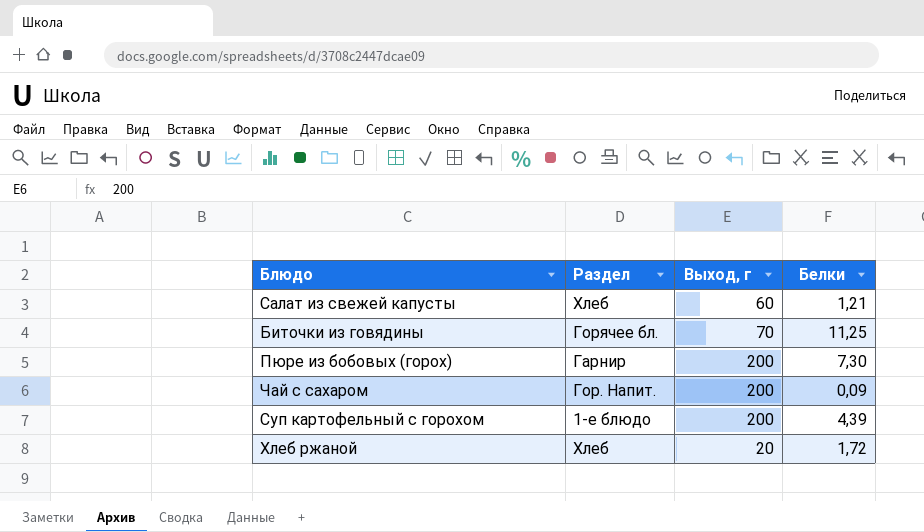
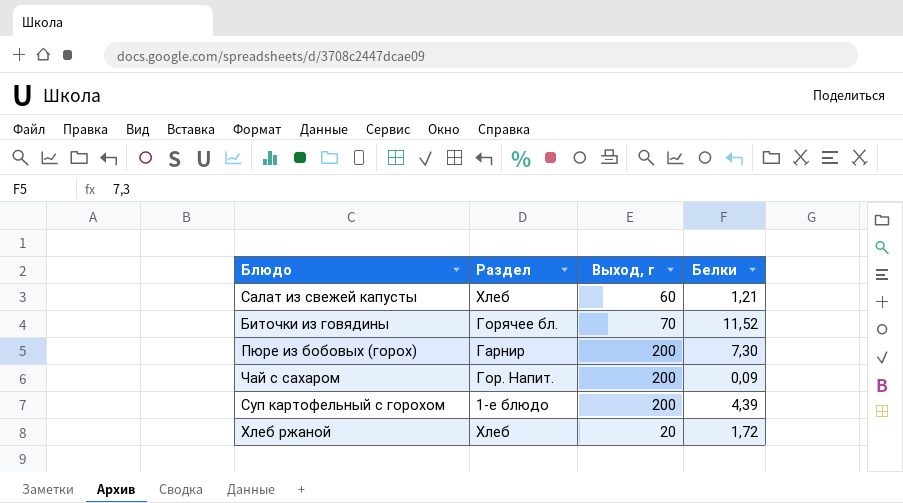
Биточки из говядины | Белки: 11,25 -> 11,52

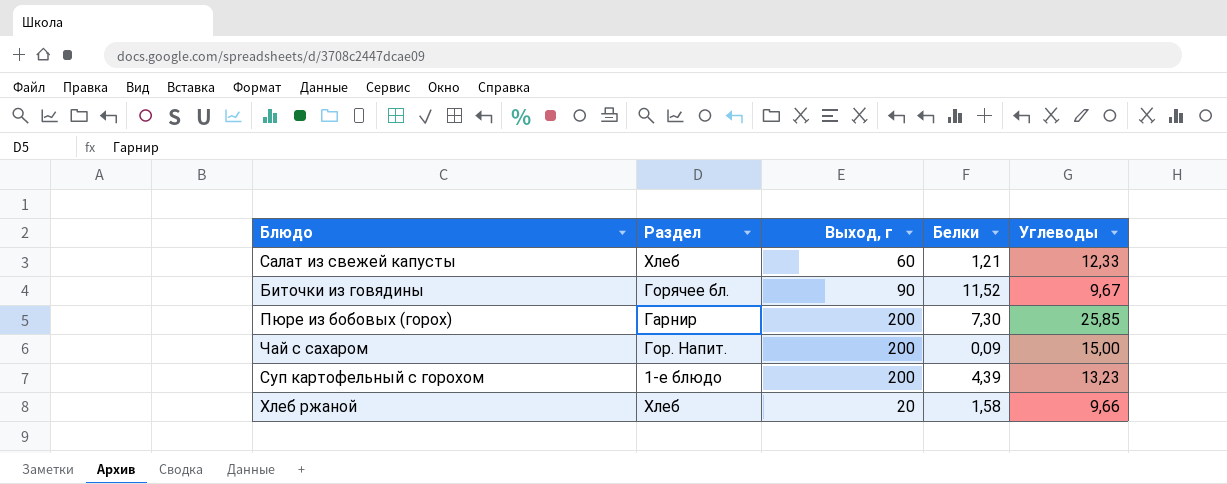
column Углеводы | position: none -> 5
Биточки из говядины | Выход, г: 70 -> 90
Хлеб ржаной | Белки: 1,72 -> 1,58

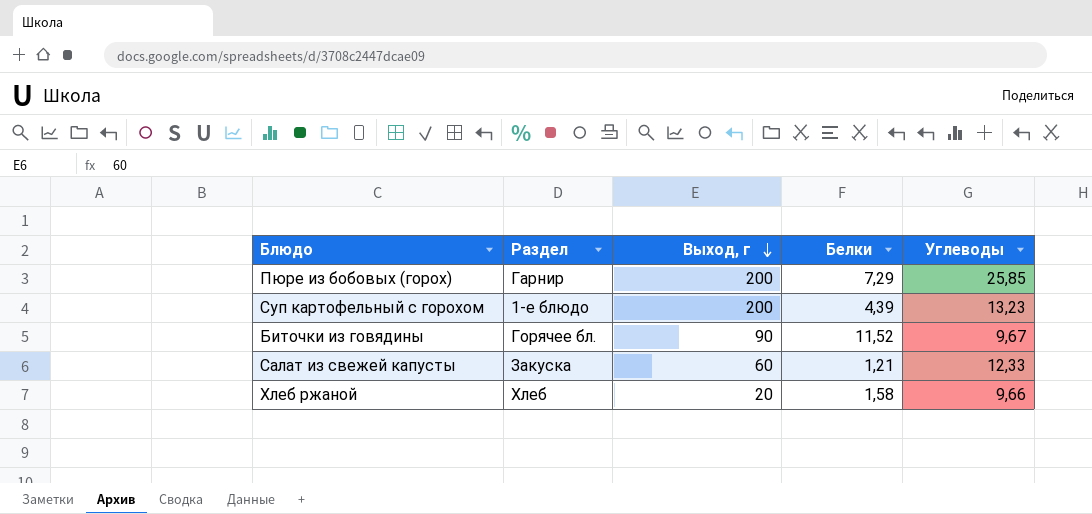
row order: none -> Выход, г descending
row Чай с сахаром: Гор. Напит. | 200 | 0,09 | 15,00 -> none
Пюре из бобовых (горох) | Белки: 7,30 -> 7,29
Салат из свежей капусты | Раздел: Хлеб -> Закуска

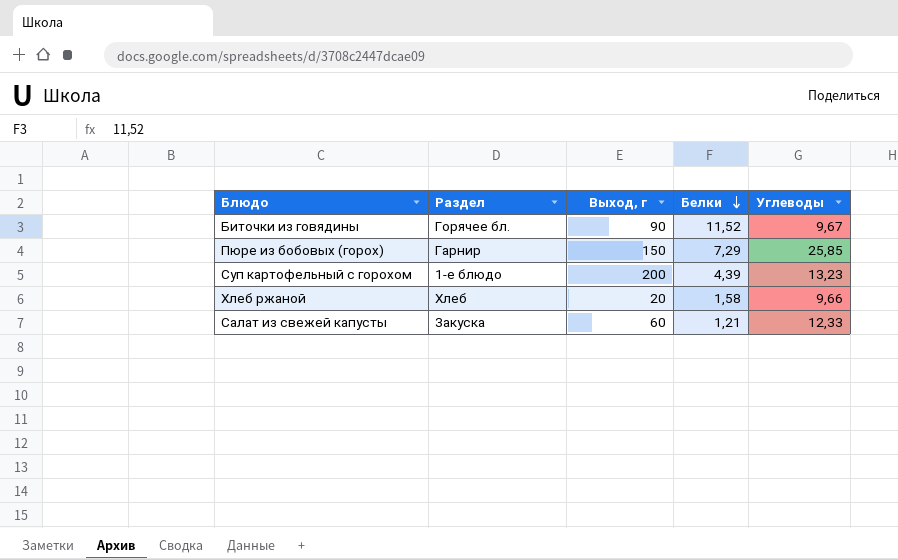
row order: Выход, г descending -> Белки descending
Пюре из бобовых (горох) | Выход, г: 200 -> 150

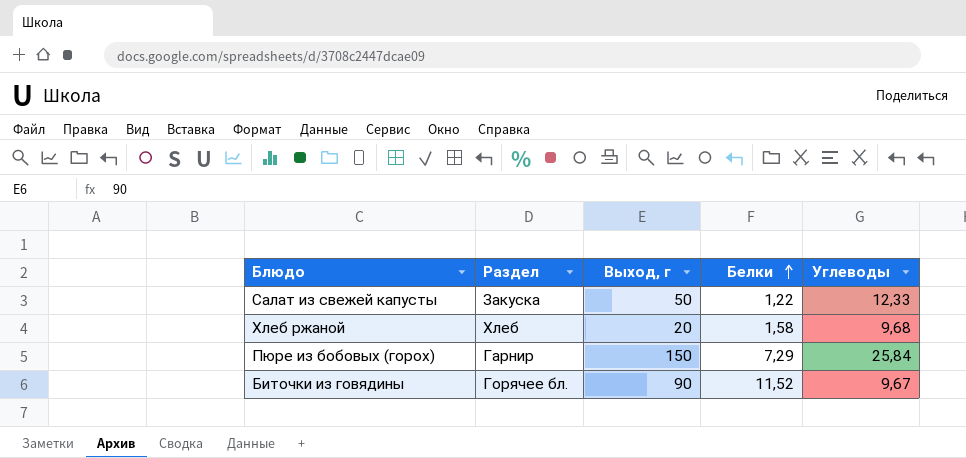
row order: Белки descending -> Белки ascending
row Суп картофельный с горохом: 1-е блюдо | 200 | 4,39 | 13,23 -> none
Салат из свежей капусты | Выход, г: 60 -> 50
Салат из свежей капусты | Белки: 1,21 -> 1,22
Хлеб ржаной | Углеводы: 9,66 -> 9,68
Пюре из бобовых (горох) | Углеводы: 25,85 -> 25,84

